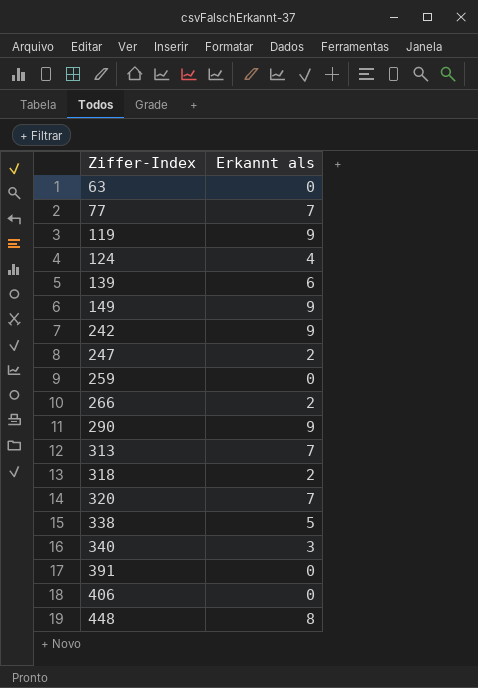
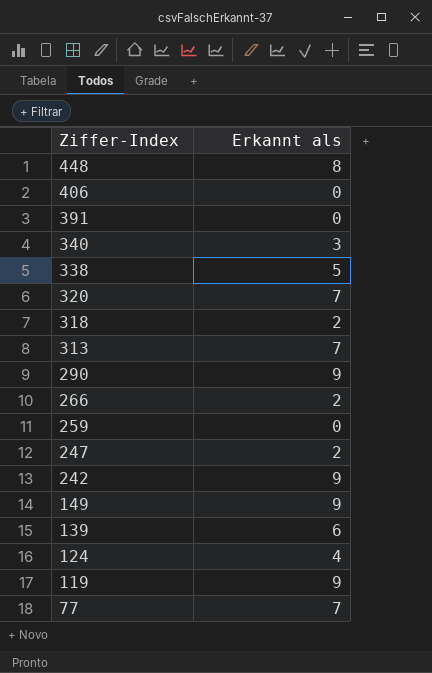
row order: Ziffer-Index ascending -> Ziffer-Index descending
row 63: 0 -> none

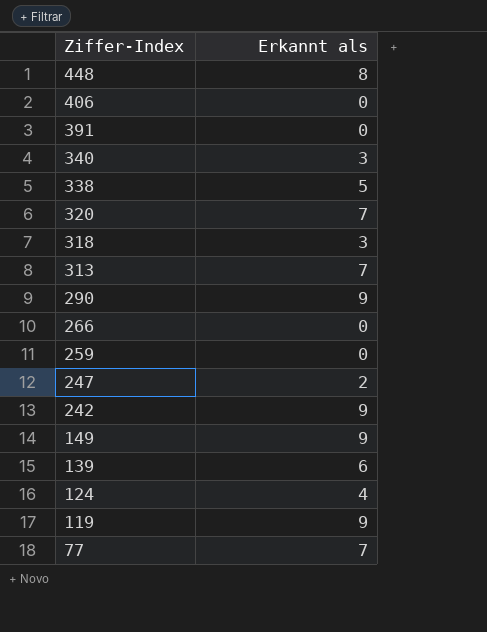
318 | Erkannt als: 2 -> 3
266 | Erkannt als: 2 -> 0

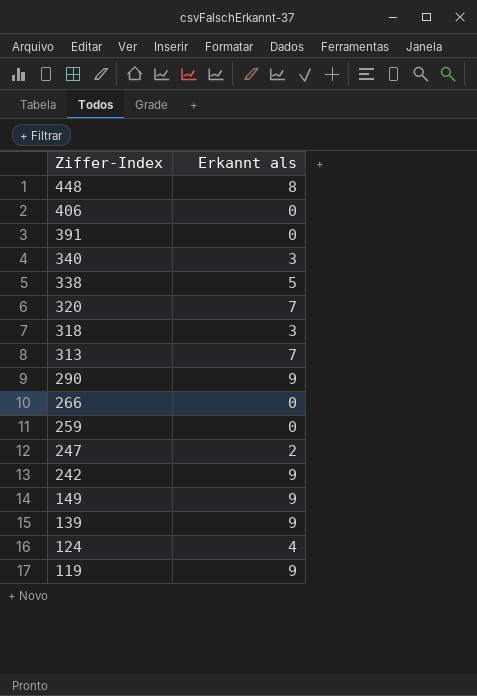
row 77: 7 -> none
139 | Erkannt als: 6 -> 9

